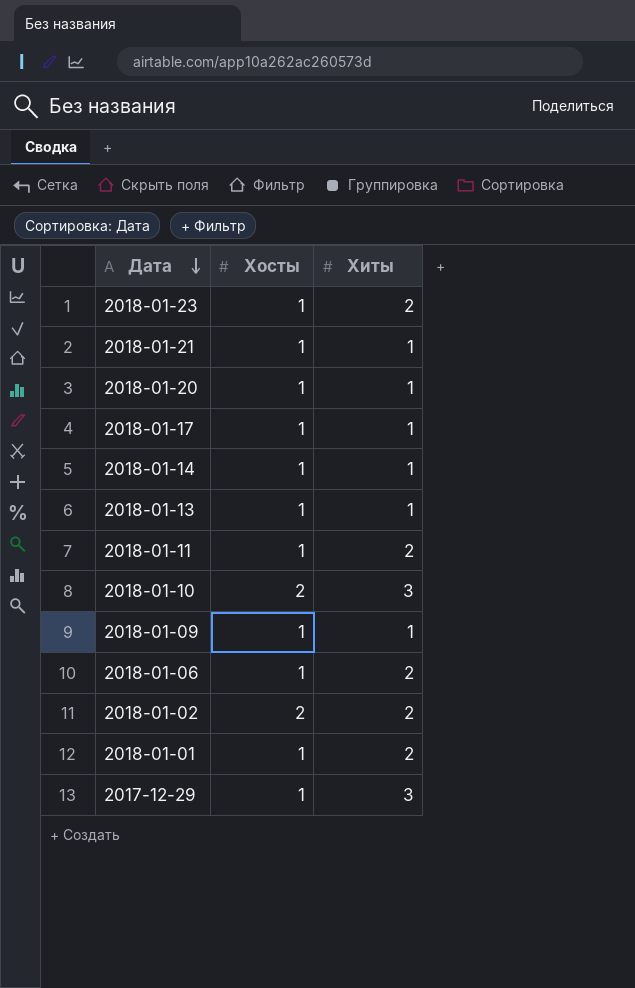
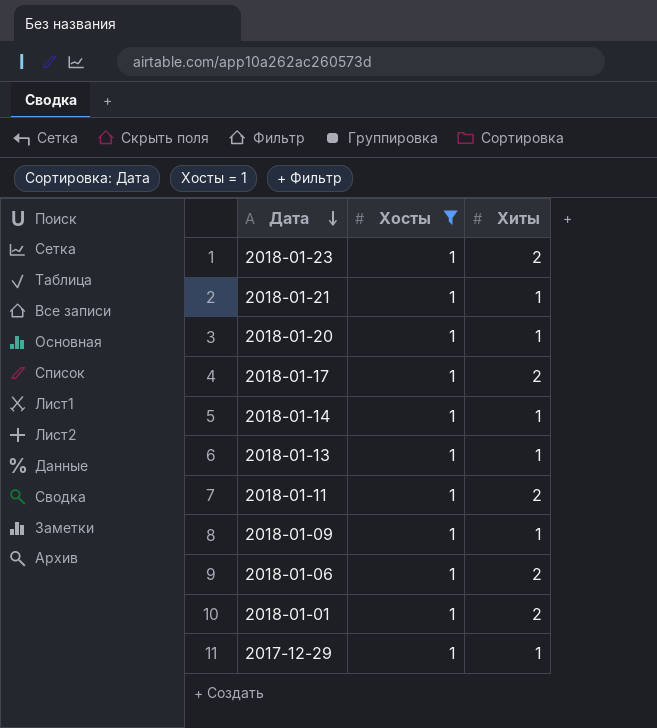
filter: none -> Хосты = 1
2018-01-17 | Хиты: 1 -> 2
2017-12-29 | Хиты: 3 -> 1

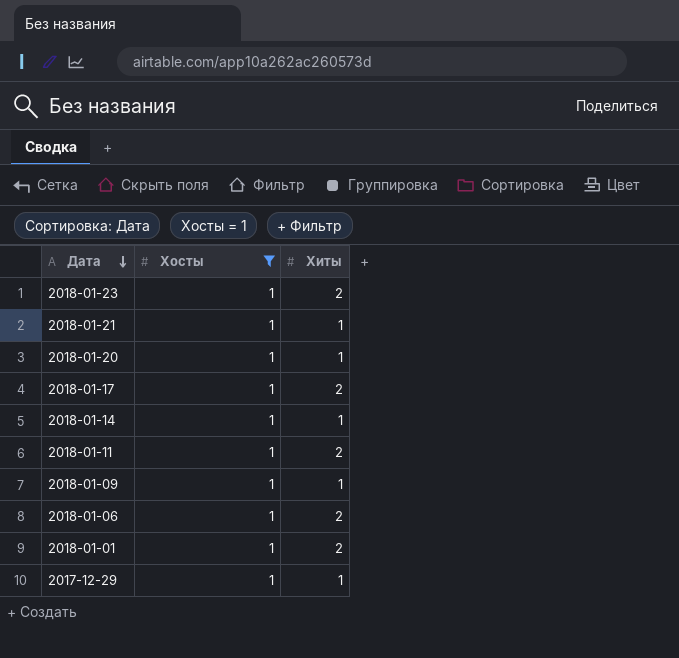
row 2018-01-13: 1 | 1 -> none

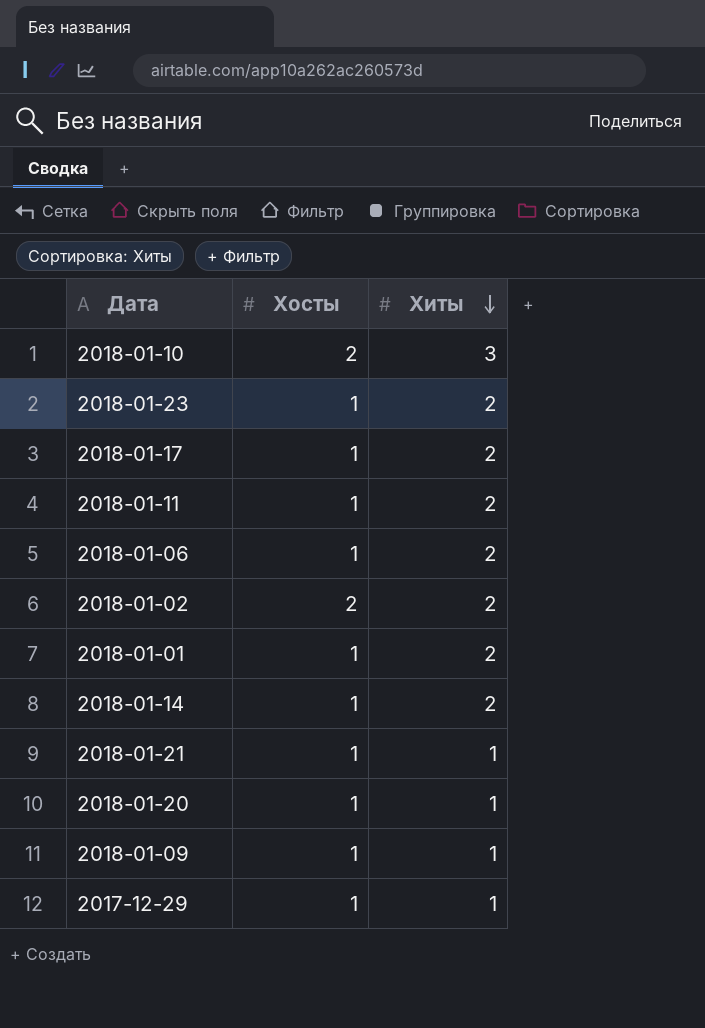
filter: Хосты = 1 -> none
row order: Дата descending -> Хиты descending
2018-01-14 | Хиты: 1 -> 2

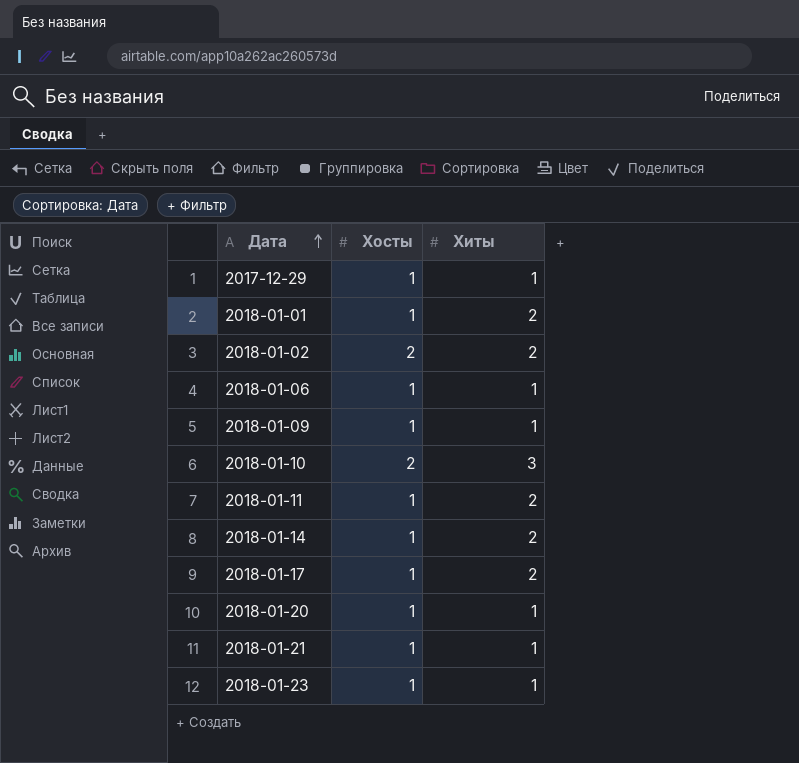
row order: Хиты descending -> Дата ascending
2018-01-06 | Хиты: 2 -> 1
2018-01-23 | Хиты: 2 -> 1

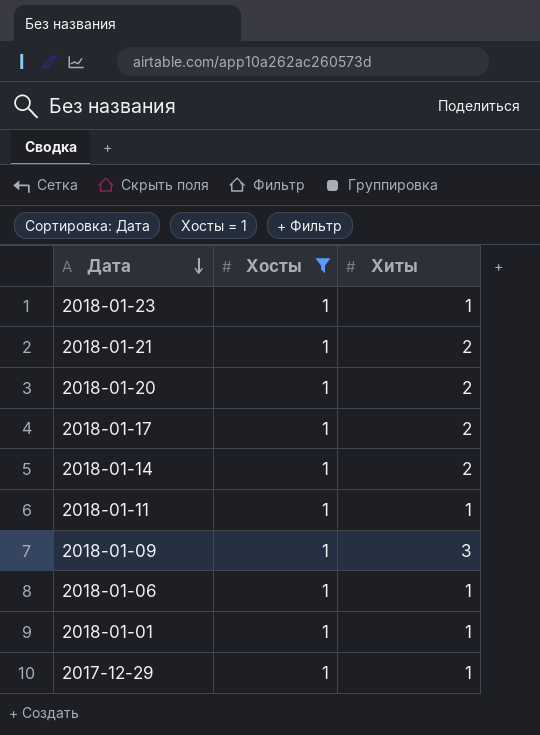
filter: none -> Хосты = 1
row order: Дата ascending -> Дата descending
2018-01-21 | Хиты: 1 -> 2
2018-01-20 | Хиты: 1 -> 2
2018-01-11 | Хиты: 2 -> 1
2018-01-09 | Хиты: 1 -> 3
2018-01-01 | Хиты: 2 -> 1

